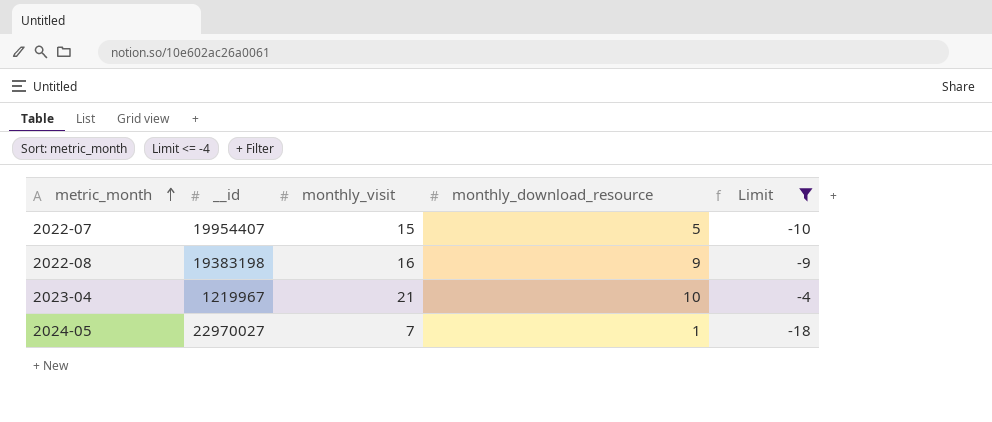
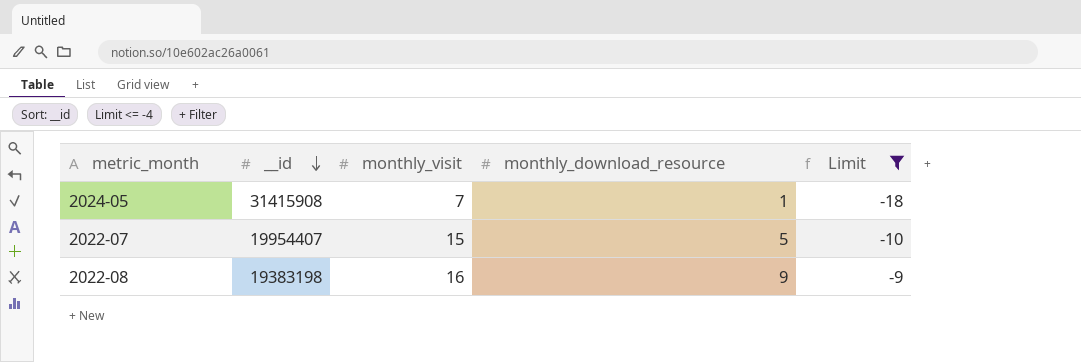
row order: metric_month ascending -> __id descending
row 2023-04: 1219967 | 21 | 10 | -4 -> none
2024-05 | __id: 22970027 -> 31415908

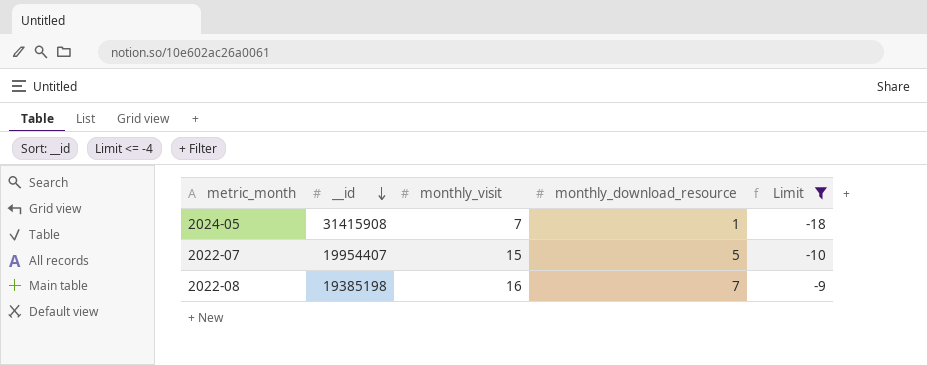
2022-08 | __id: 19383198 -> 19385198
2022-08 | monthly_download_resource: 9 -> 7

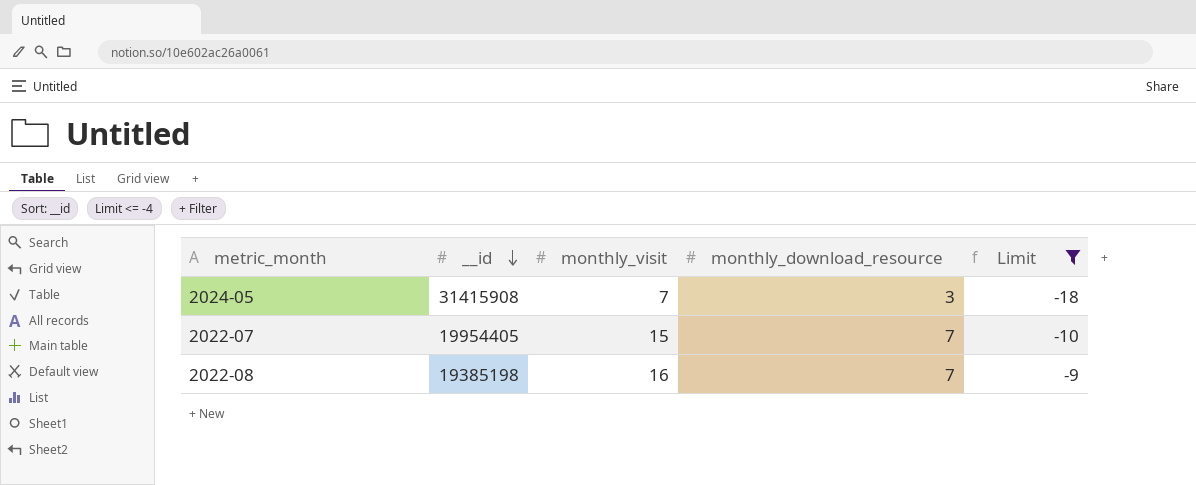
2024-05 | monthly_download_resource: 1 -> 3
2022-07 | __id: 19954407 -> 19954405
2022-07 | monthly_download_resource: 5 -> 7

